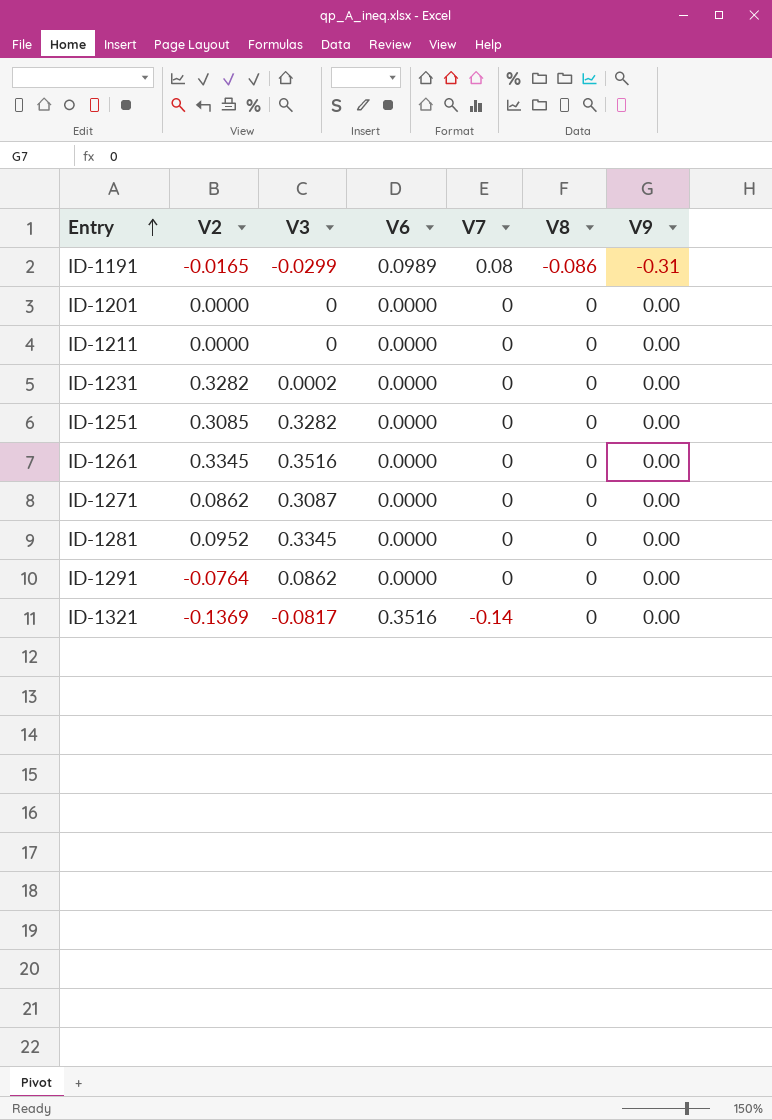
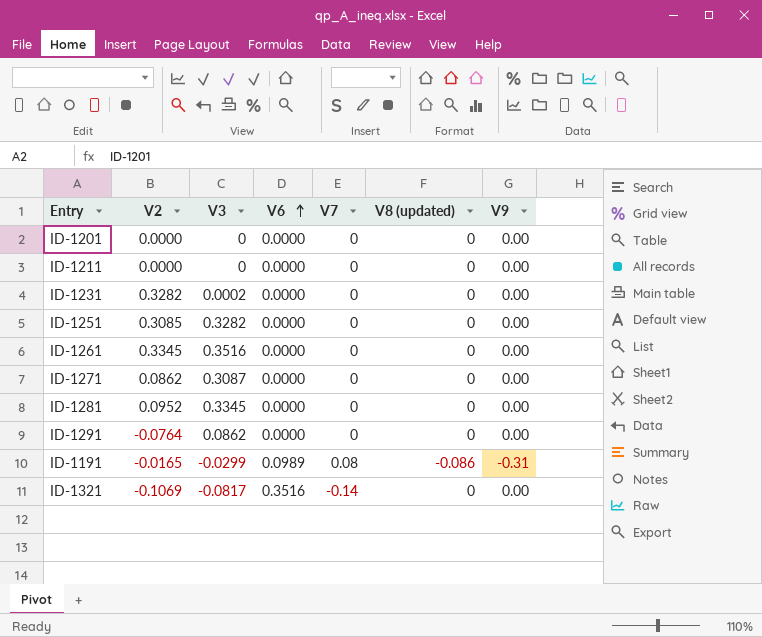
row order: Entry ascending -> V6 ascending
column name: V8 -> V8 (updated)
ID-1321 | V2: -0.1369 -> -0.1069

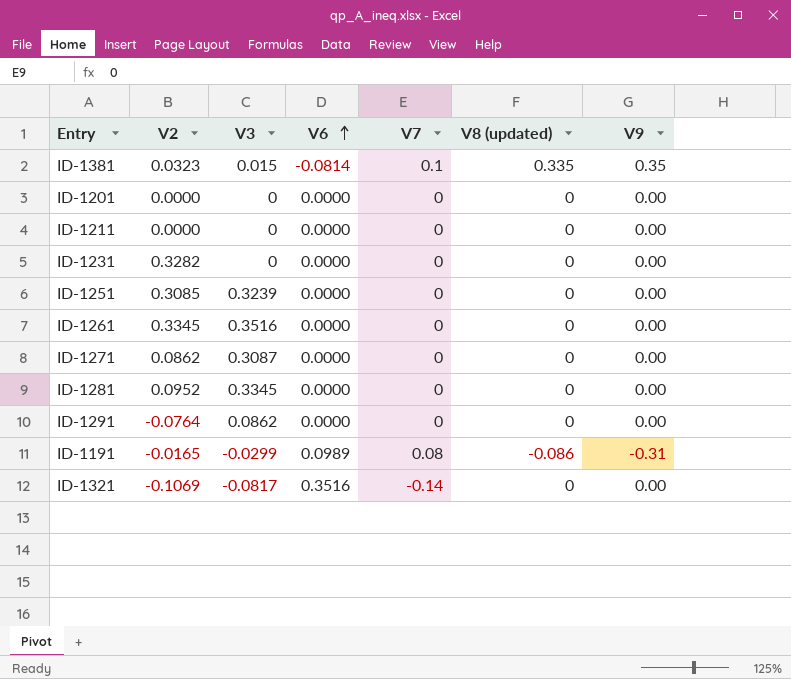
row ID-1381: none -> 0.0323 | 0.015 | -0.0814 | 0.1 | 0.335 | 0.35
ID-1231 | V3: 0.0002 -> 0
ID-1251 | V3: 0.3282 -> 0.3239

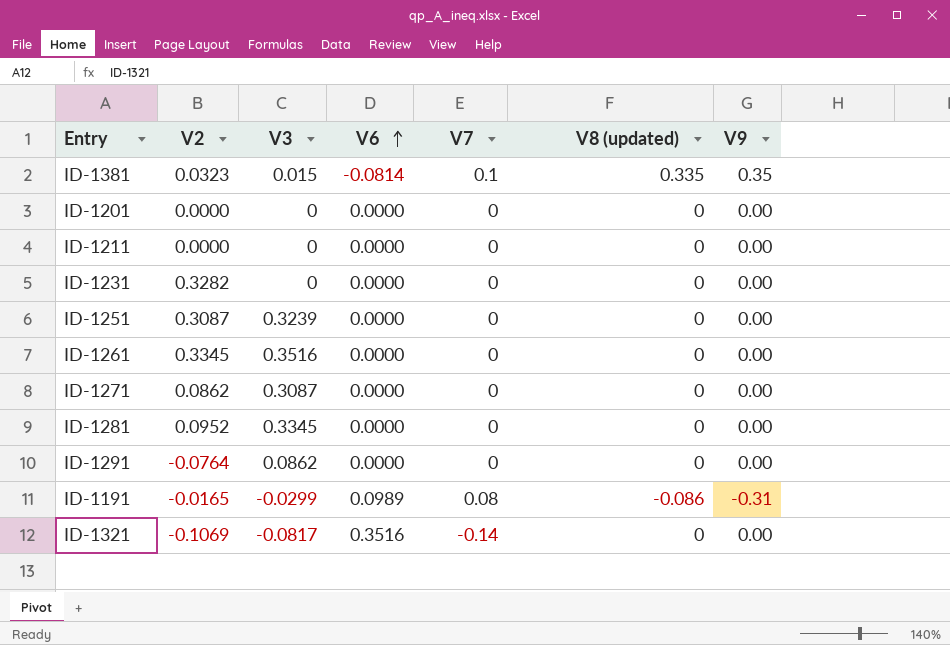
ID-1251 | V2: 0.3085 -> 0.3087

